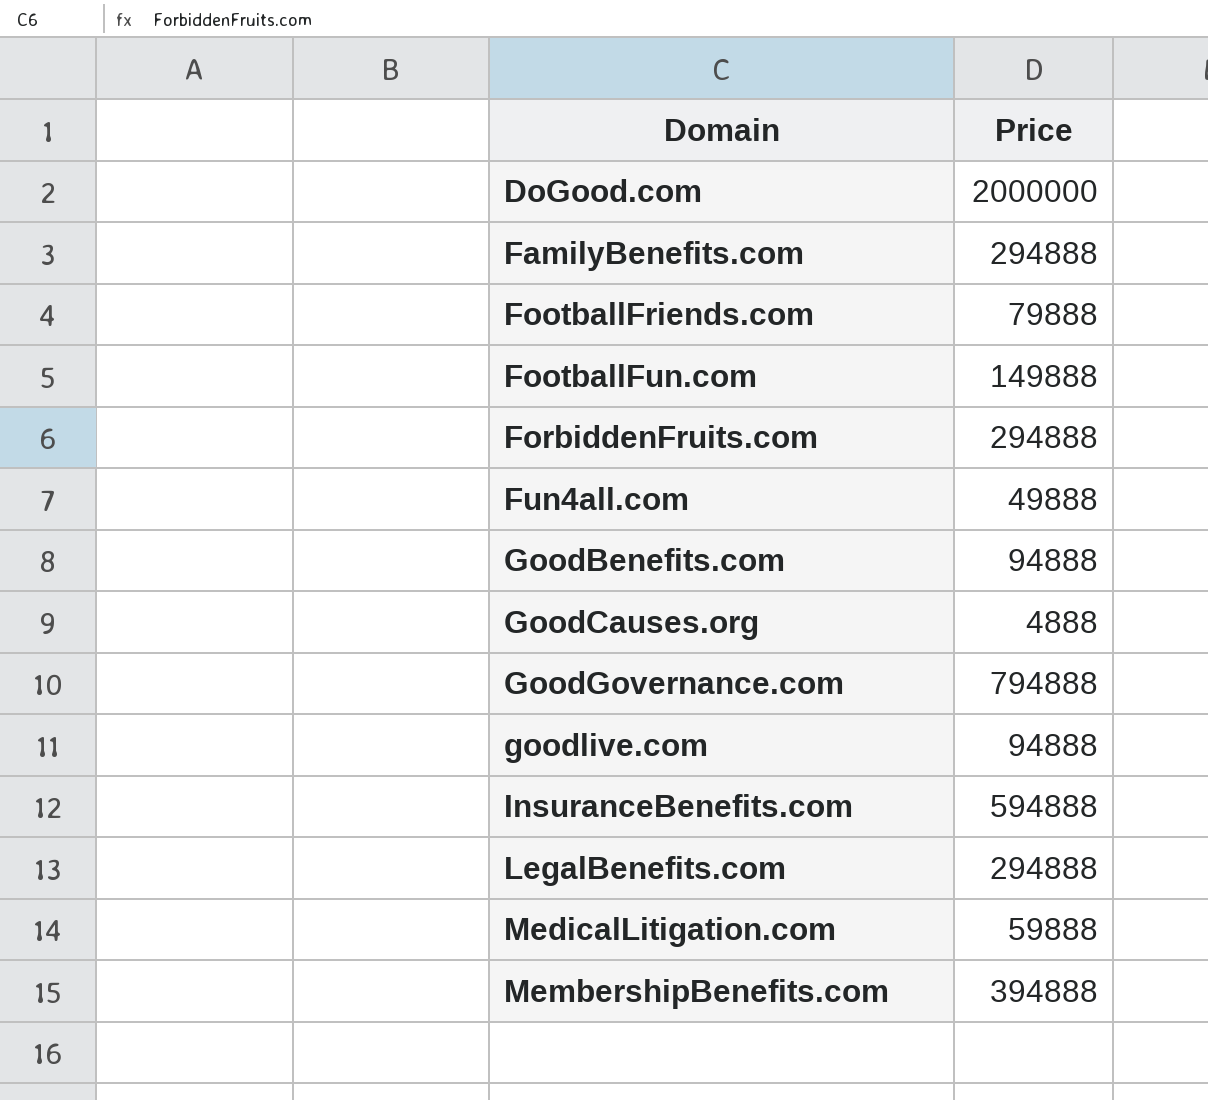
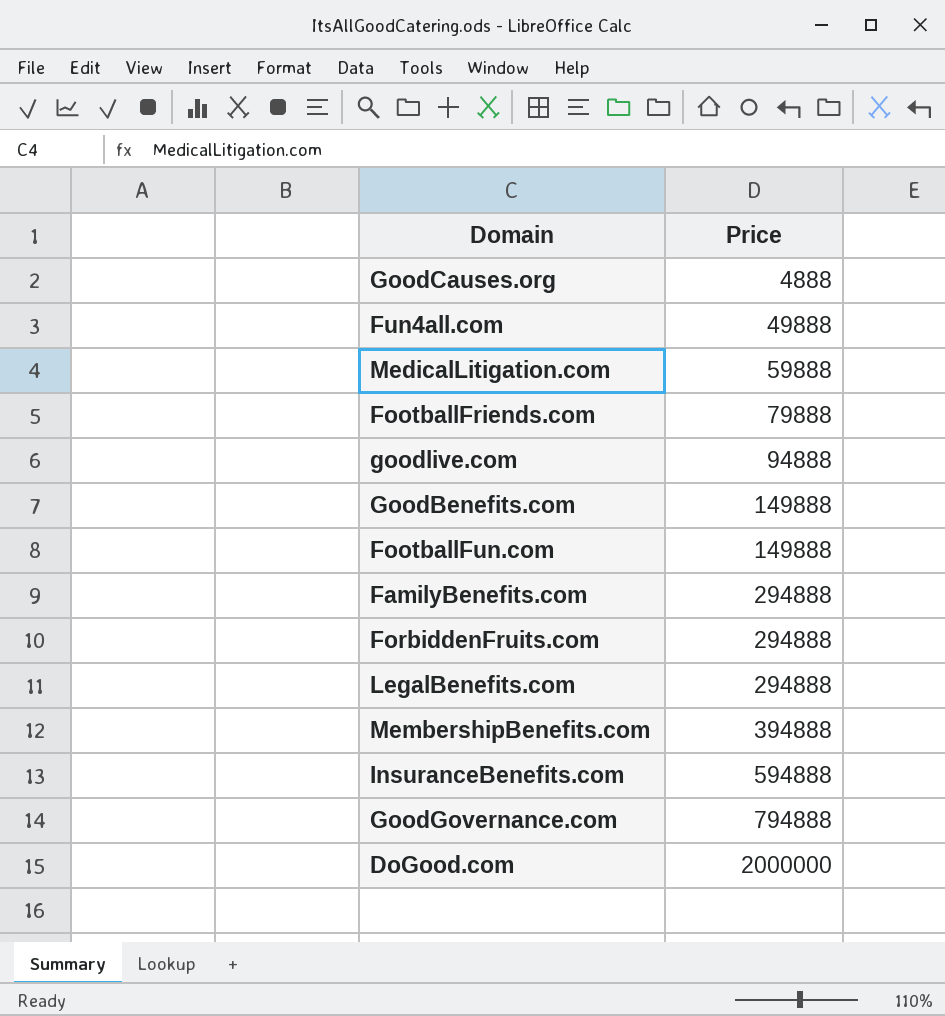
row order: Domain ascending -> Price ascending
GoodBenefits.com | Price: 94888 -> 149888

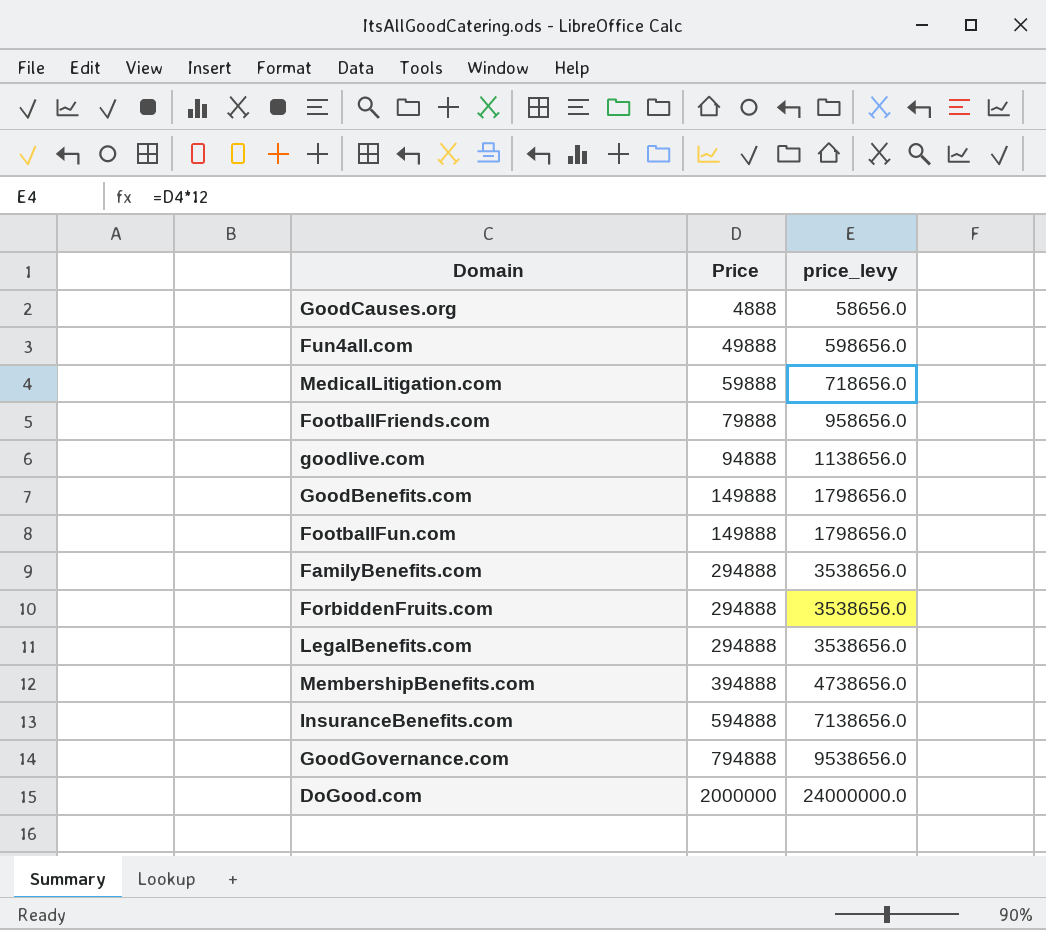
column price_levy | formula: none -> [Price] * 12

